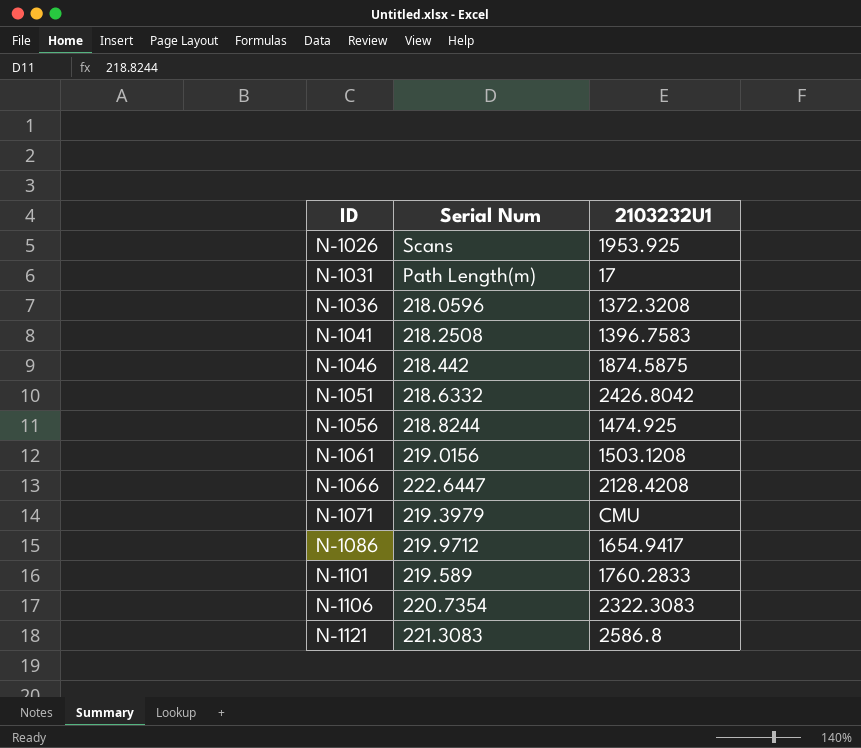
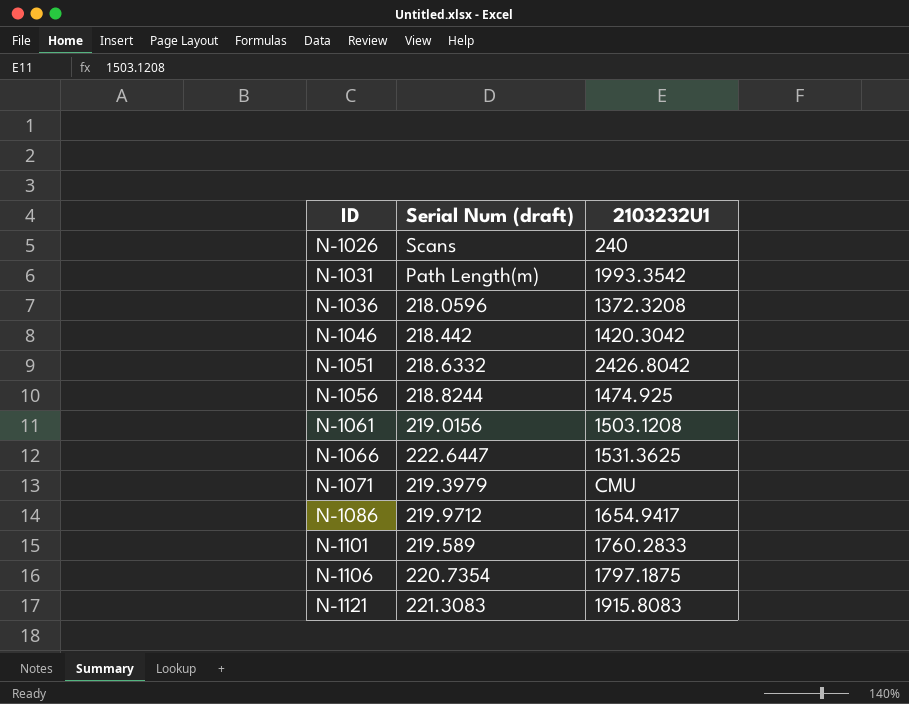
column name: Serial Num -> Serial Num (draft)
row N-1041: 218.2508 | 1396.7583 -> none
N-1026 | 2103232U1: 1953.925 -> 240
N-1031 | 2103232U1: 17 -> 1993.3542
N-1046 | 2103232U1: 1874.5875 -> 1420.3042
N-1066 | 2103232U1: 2128.4208 -> 1531.3625
N-1106 | 2103232U1: 2322.3083 -> 1797.1875
N-1121 | 2103232U1: 2586.8 -> 1915.8083

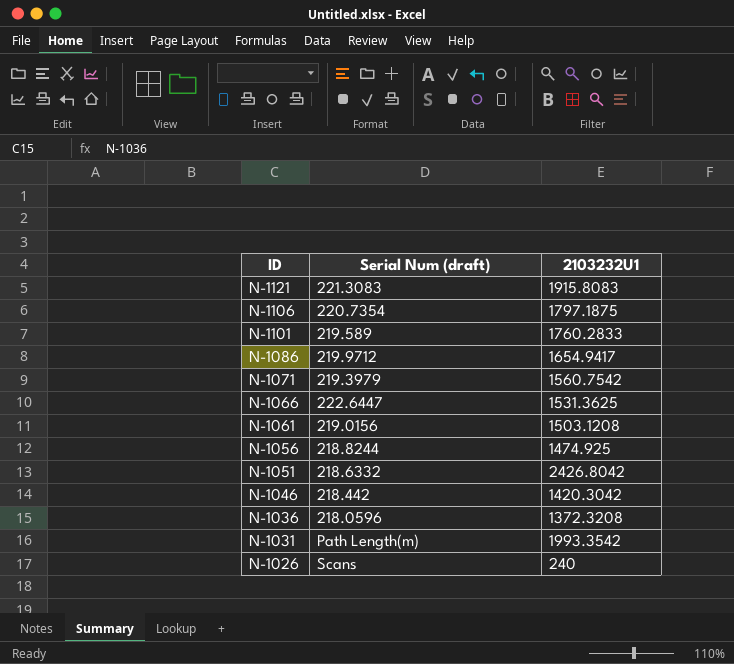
row order: ID ascending -> ID descending
N-1071 | 2103232U1: CMU -> 1560.7542

